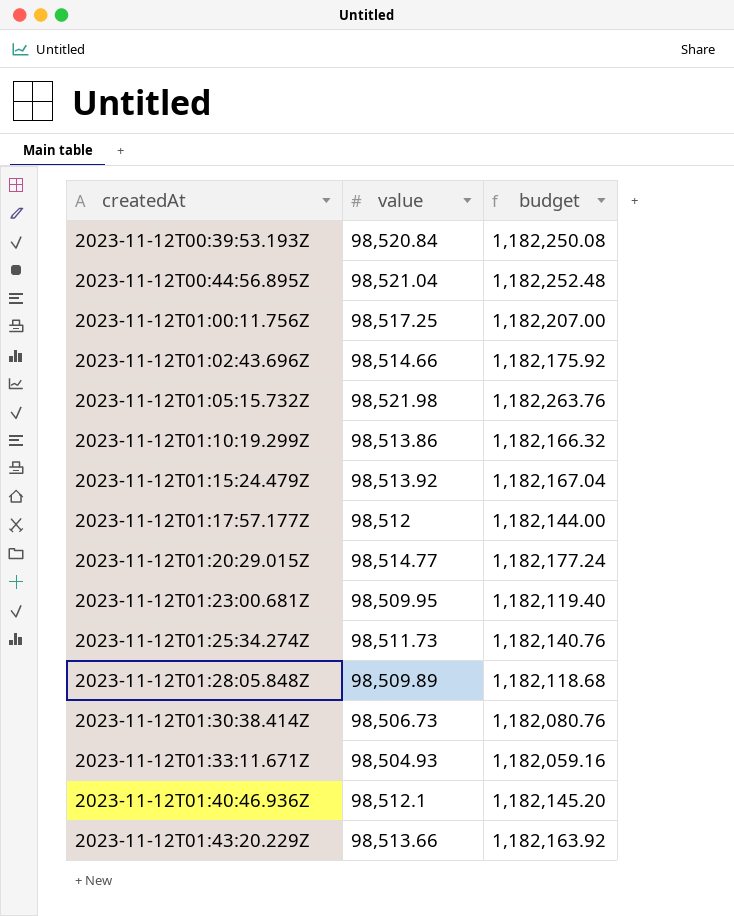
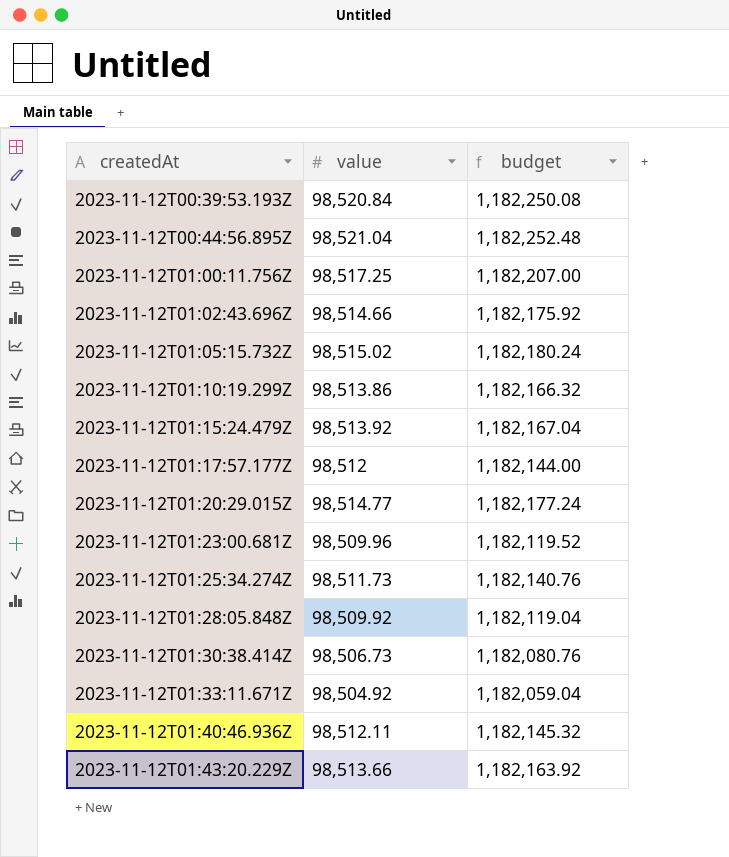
2023-11-12T01:05:15.732Z | value: 98,521.98 -> 98,515.02
2023-11-12T01:05:15.732Z | budget: 1,182,263.76 -> 1,182,180.24
2023-11-12T01:23:00.681Z | value: 98,509.95 -> 98,509.96
2023-11-12T01:23:00.681Z | budget: 1,182,119.40 -> 1,182,119.52
2023-11-12T01:28:05.848Z | value: 98,509.89 -> 98,509.92
2023-11-12T01:28:05.848Z | budget: 1,182,118.68 -> 1,182,119.04
2023-11-12T01:33:11.671Z | value: 98,504.93 -> 98,504.92
2023-11-12T01:33:11.671Z | budget: 1,182,059.16 -> 1,182,059.04
2023-11-12T01:40:46.936Z | value: 98,512.1 -> 98,512.11
2023-11-12T01:40:46.936Z | budget: 1,182,145.20 -> 1,182,145.32

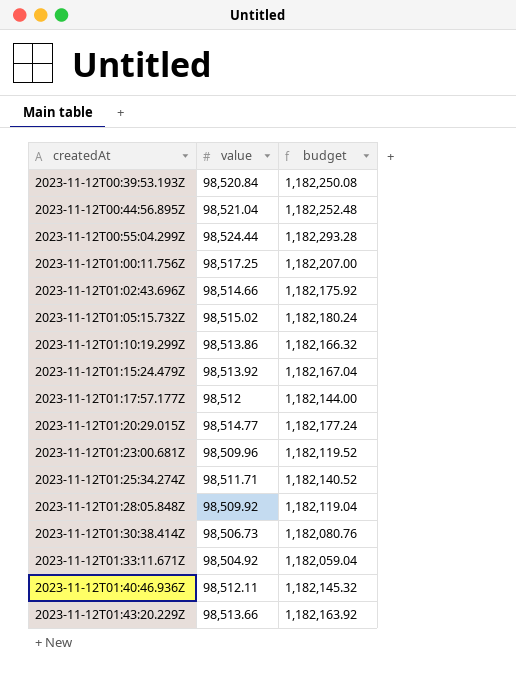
row 2023-11-12T00:55:04.299Z: none -> 98,524.44 | 1,182,293.28
2023-11-12T01:25:34.274Z | value: 98,511.73 -> 98,511.71
2023-11-12T01:25:34.274Z | budget: 1,182,140.76 -> 1,182,140.52

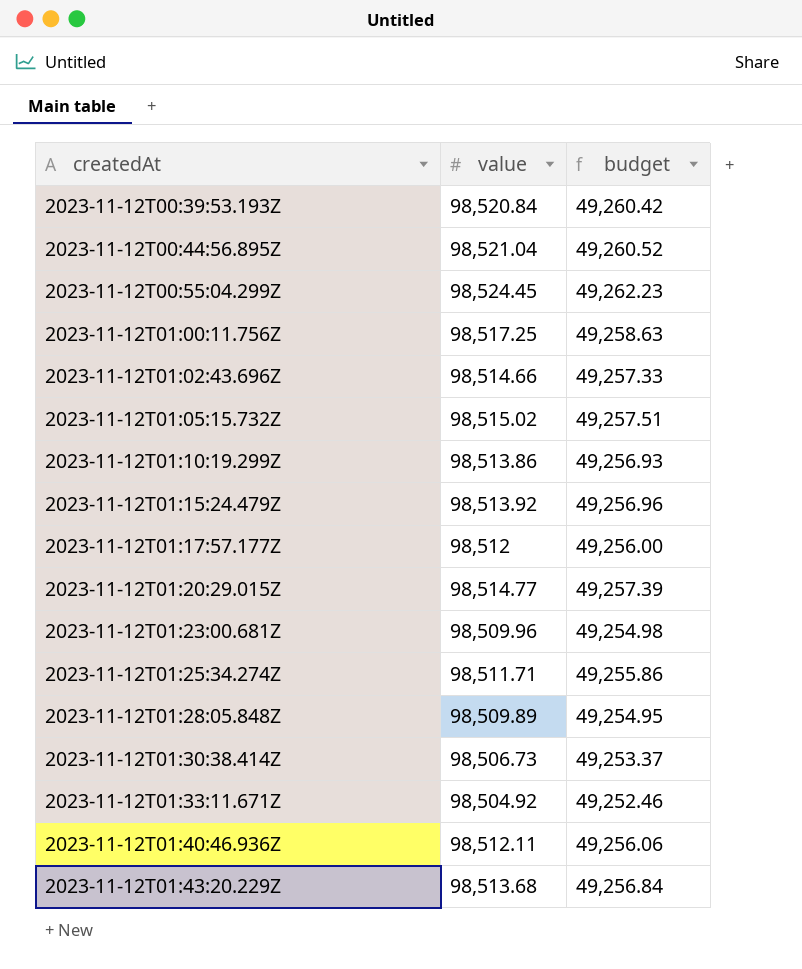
column budget | formula: [value] * 12 -> [value] * 0.5
2023-11-12T00:55:04.299Z | value: 98,524.44 -> 98,524.45
2023-11-12T01:28:05.848Z | value: 98,509.92 -> 98,509.89
2023-11-12T01:43:20.229Z | value: 98,513.66 -> 98,513.68

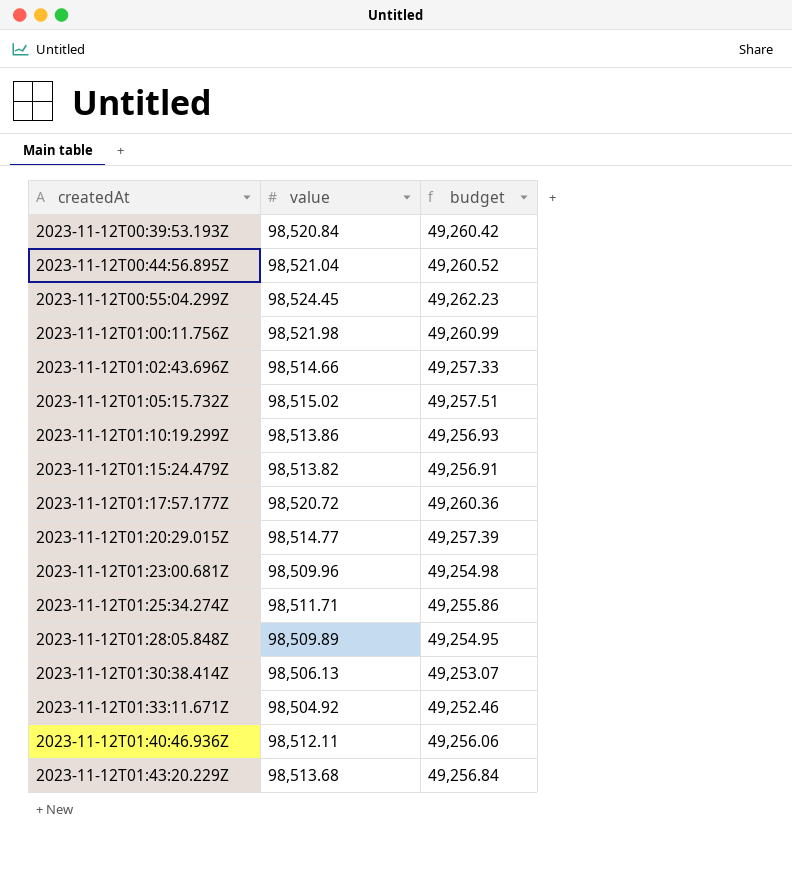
2023-11-12T01:00:11.756Z | value: 98,517.25 -> 98,521.98
2023-11-12T01:00:11.756Z | budget: 49,258.63 -> 49,260.99
2023-11-12T01:15:24.479Z | value: 98,513.92 -> 98,513.82
2023-11-12T01:15:24.479Z | budget: 49,256.96 -> 49,256.91
2023-11-12T01:17:57.177Z | value: 98,512 -> 98,520.72
2023-11-12T01:17:57.177Z | budget: 49,256.00 -> 49,260.36
2023-11-12T01:30:38.414Z | value: 98,506.73 -> 98,506.13
2023-11-12T01:30:38.414Z | budget: 49,253.37 -> 49,253.07

